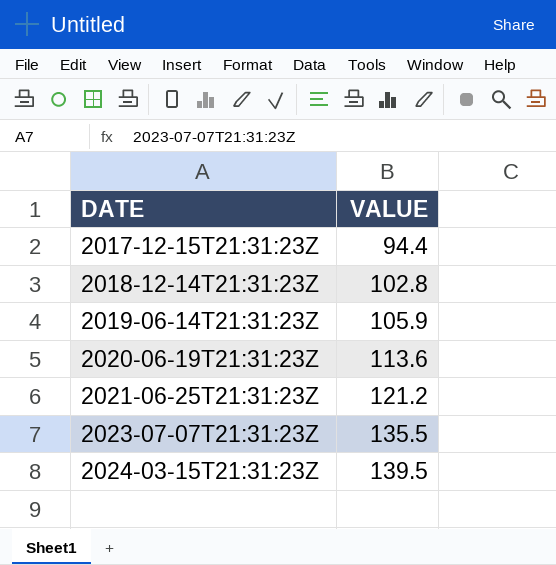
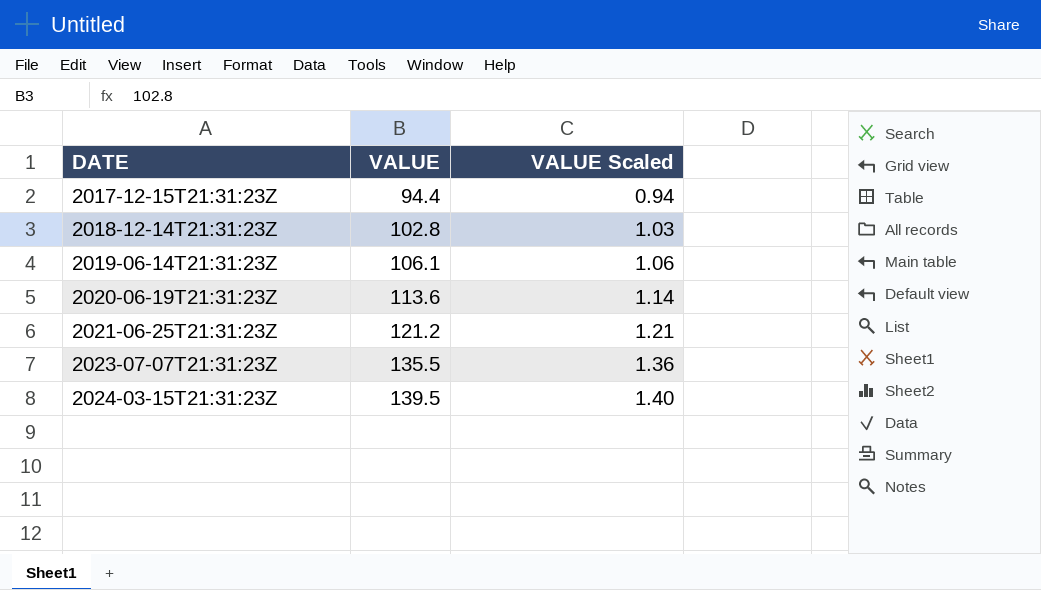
column VALUE Scaled | formula: none -> [VALUE] * 0.01
2019-06-14T21:31:23Z | VALUE: 105.9 -> 106.1

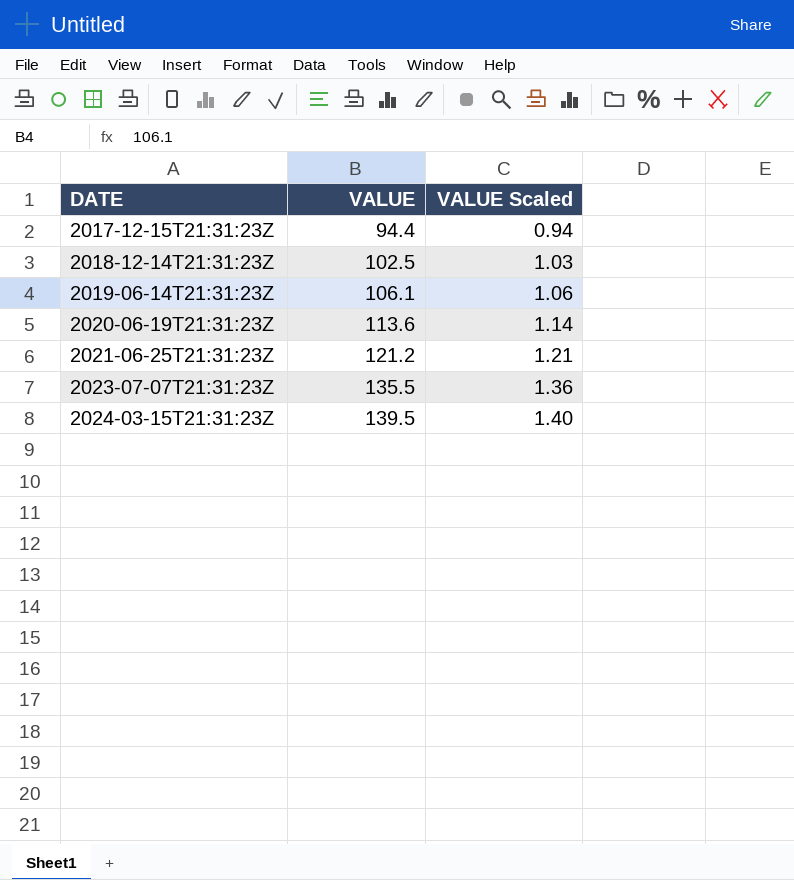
2018-12-14T21:31:23Z | VALUE: 102.8 -> 102.5

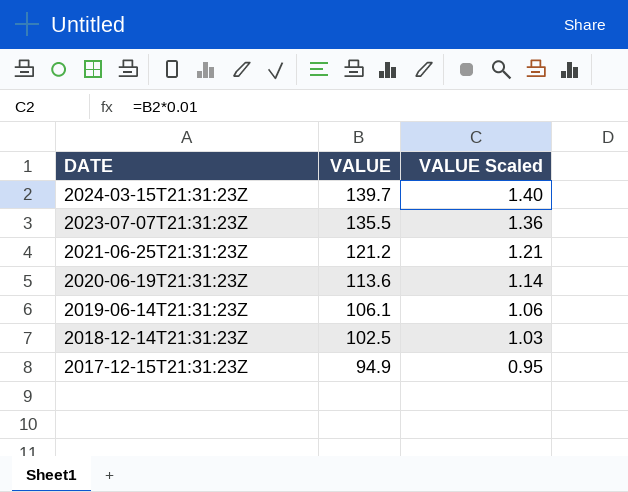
row order: DATE ascending -> DATE descending
2024-03-15T21:31:23Z | VALUE: 139.5 -> 139.7
2017-12-15T21:31:23Z | VALUE: 94.4 -> 94.9
2017-12-15T21:31:23Z | VALUE Scaled: 0.94 -> 0.95

